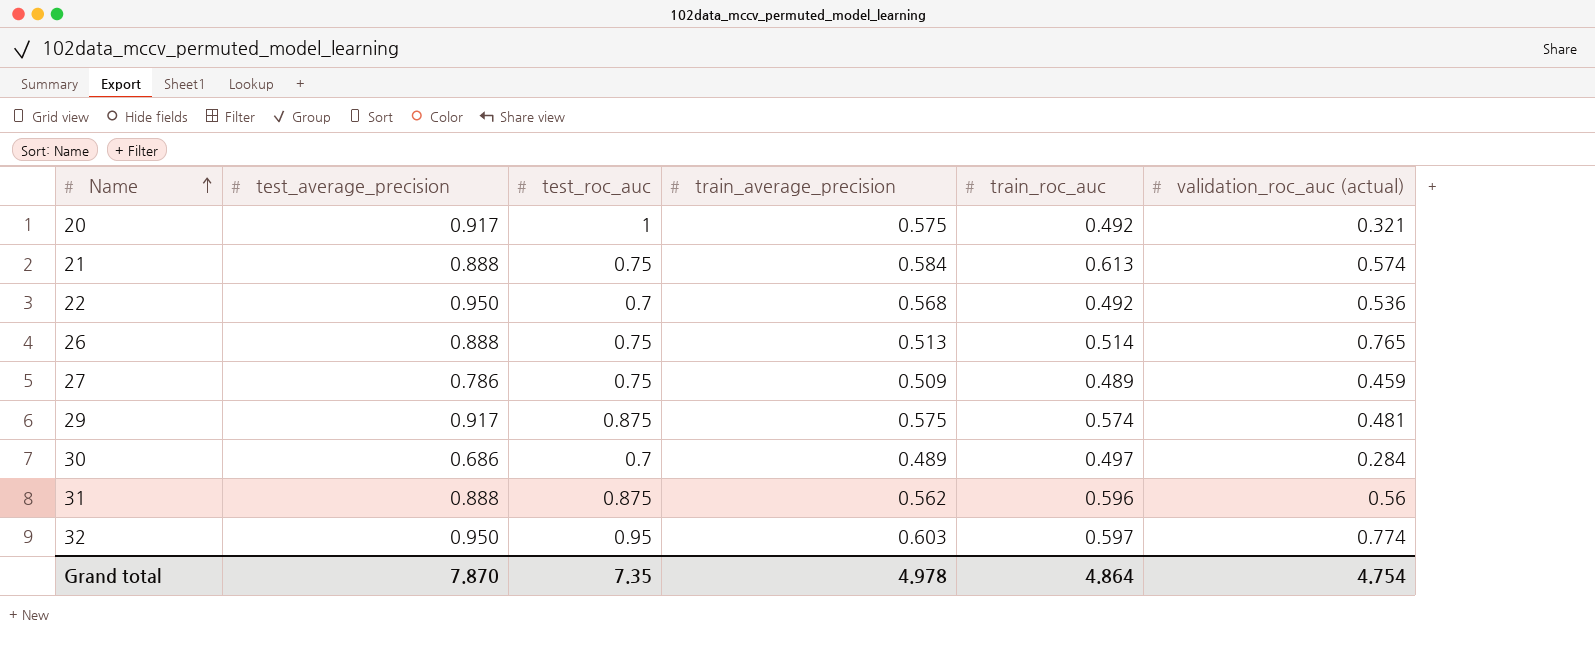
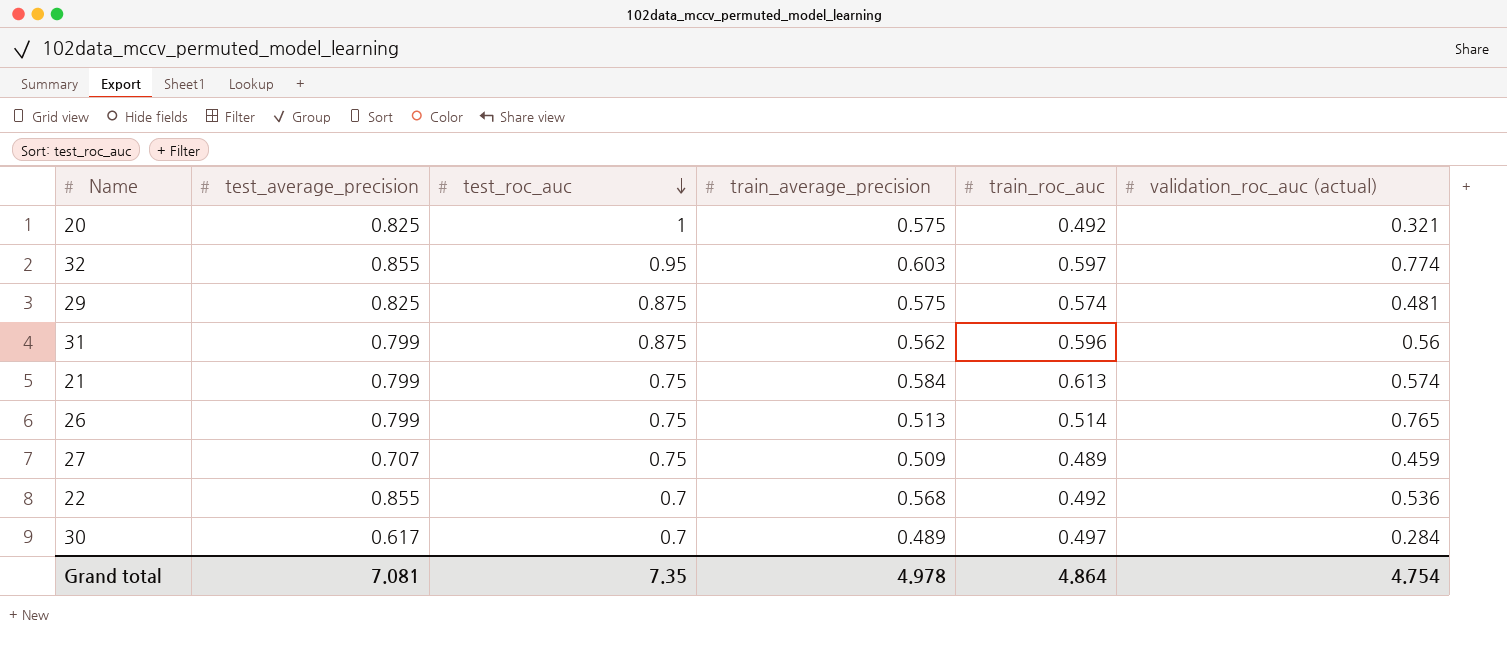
row order: Name ascending -> test_roc_auc descending
20 | test_average_precision: 0.917 -> 0.825
32 | test_average_precision: 0.950 -> 0.855
29 | test_average_precision: 0.917 -> 0.825
31 | test_average_precision: 0.888 -> 0.799
21 | test_average_precision: 0.888 -> 0.799
26 | test_average_precision: 0.888 -> 0.799
27 | test_average_precision: 0.786 -> 0.707
22 | test_average_precision: 0.950 -> 0.855
30 | test_average_precision: 0.686 -> 0.617
Grand total | test_average_precision: 7.870 -> 7.081

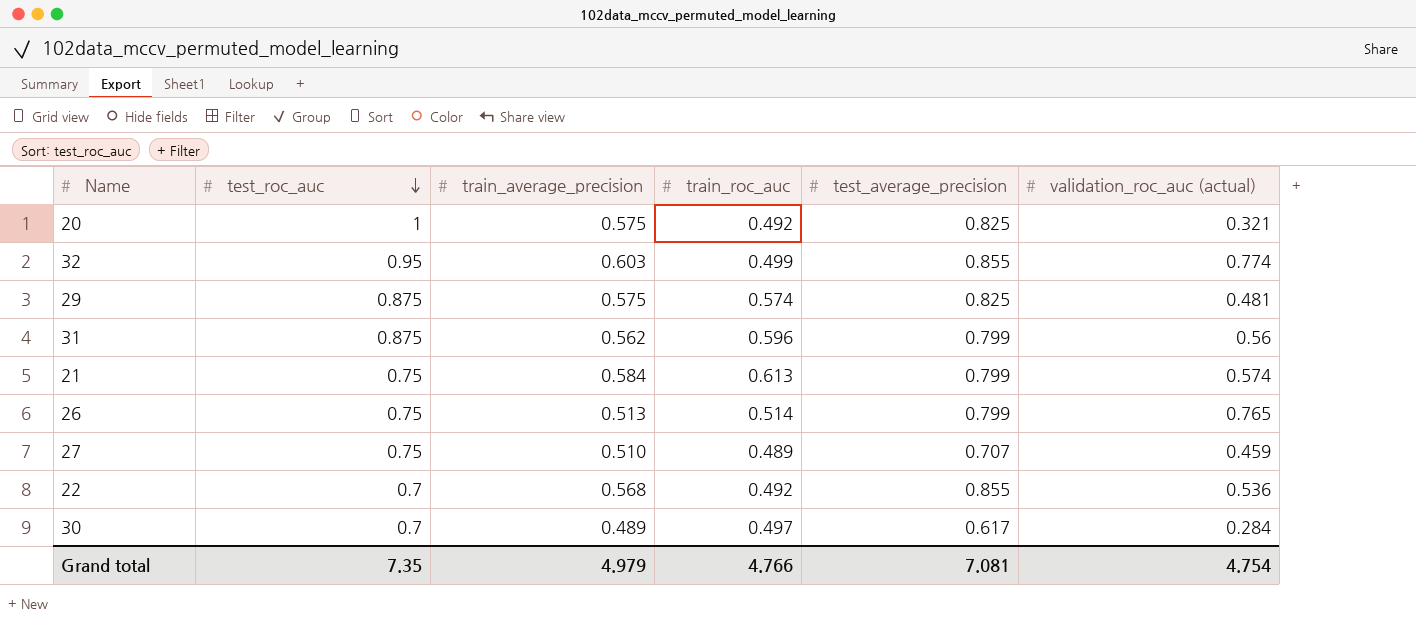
column test_average_precision | position: 2 -> 5
32 | train_roc_auc: 0.597 -> 0.499
27 | train_average_precision: 0.509 -> 0.510
Grand total | train_average_precision: 4.978 -> 4.979
Grand total | train_roc_auc: 4.864 -> 4.766

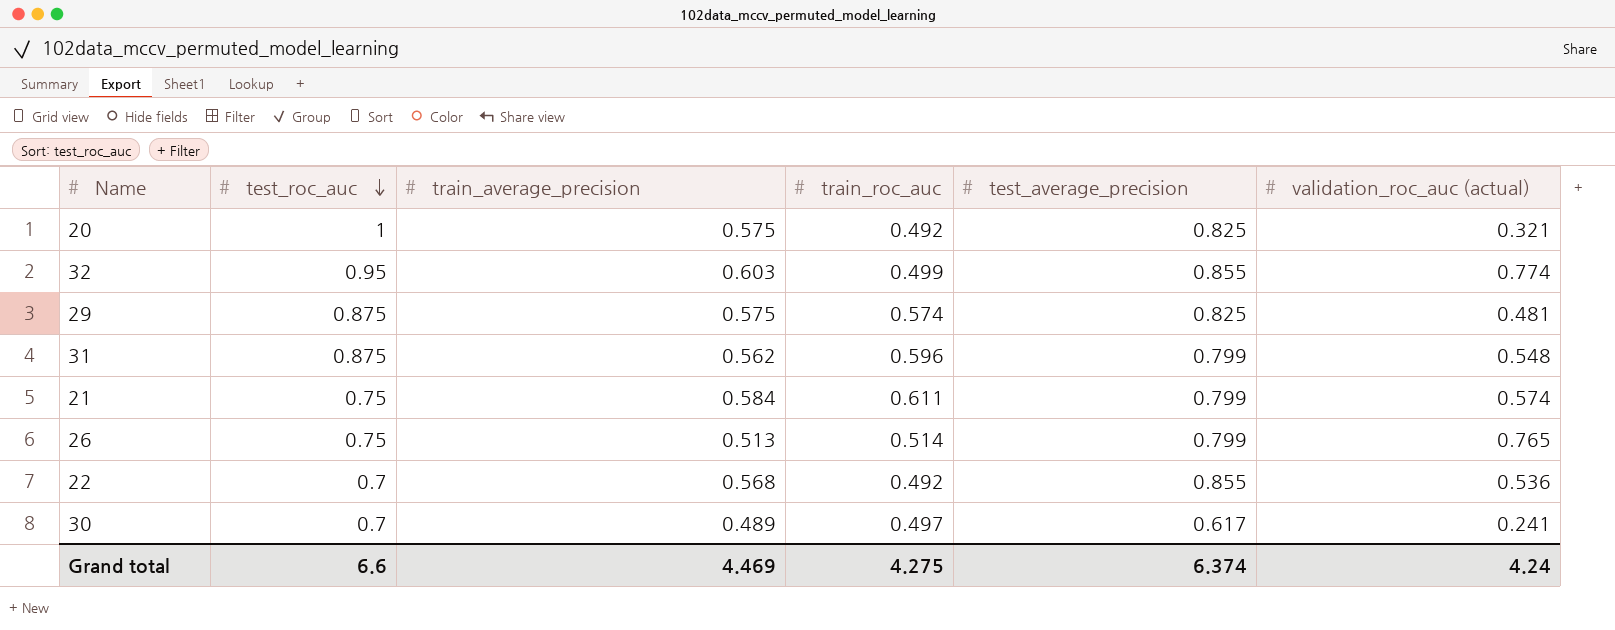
row 27: 0.75 | 0.510 | 0.489 | 0.707 | 0.459 -> none
31 | validation_roc_auc (actual): 0.56 -> 0.548
21 | train_roc_auc: 0.613 -> 0.611
30 | validation_roc_auc (actual): 0.284 -> 0.241
Grand total | test_roc_auc: 7.35 -> 6.6
Grand total | train_average_precision: 4.979 -> 4.469
Grand total | train_roc_auc: 4.766 -> 4.275
Grand total | test_average_precision: 7.081 -> 6.374
Grand total | validation_roc_auc (actual): 4.754 -> 4.24

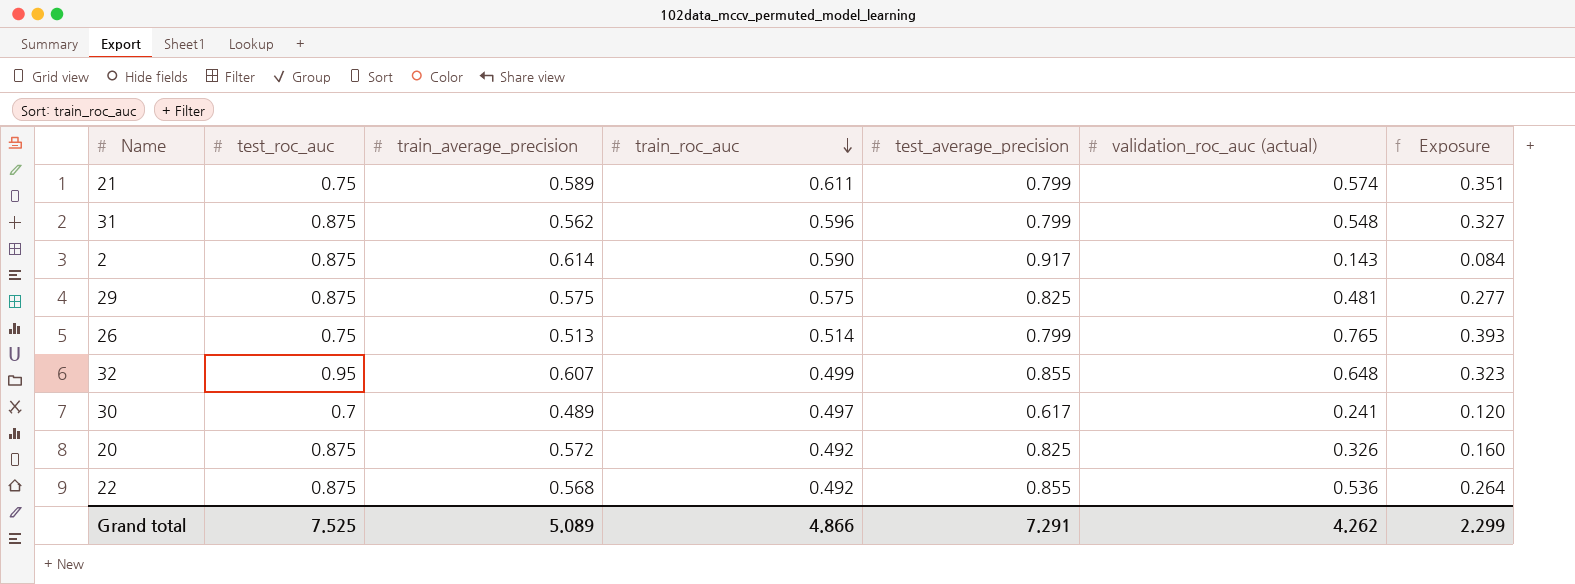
row order: test_roc_auc descending -> train_roc_auc descending
column Exposure | formula: none -> [train_roc_auc] * [validation_roc_auc (actual)]
21 | train_average_precision: 0.584 -> 0.589
row 2: none -> 0.875 | 0.614 | 0.590 | 0.917 | 0.143 | 0.084
29 | train_roc_auc: 0.574 -> 0.575
32 | train_average_precision: 0.603 -> 0.607
32 | validation_roc_auc (actual): 0.774 -> 0.648
20 | test_roc_auc: 1 -> 0.875
20 | train_average_precision: 0.575 -> 0.572
20 | validation_roc_auc (actual): 0.321 -> 0.326
22 | test_roc_auc: 0.7 -> 0.875
Grand total | test_roc_auc: 6.6 -> 7.525
Grand total | train_average_precision: 4.469 -> 5.089
Grand total | train_roc_auc: 4.275 -> 4.866
Grand total | test_average_precision: 6.374 -> 7.291
Grand total | validation_roc_auc (actual): 4.24 -> 4.262

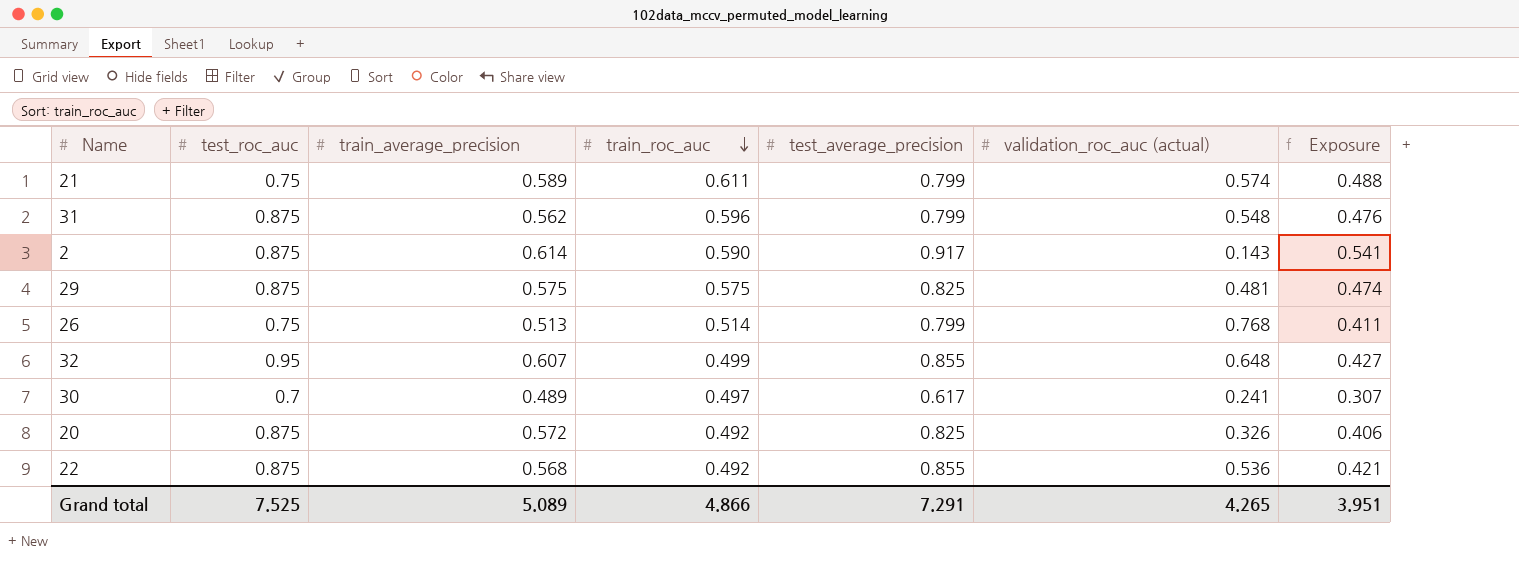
column Exposure | formula: [train_roc_auc] * [validation_roc_auc (actual)] -> [train_roc_auc] * [test_average_precision]
26 | validation_roc_auc (actual): 0.765 -> 0.768
Grand total | validation_roc_auc (actual): 4.262 -> 4.265
Grand total | Exposure: 2.299 -> 3.951

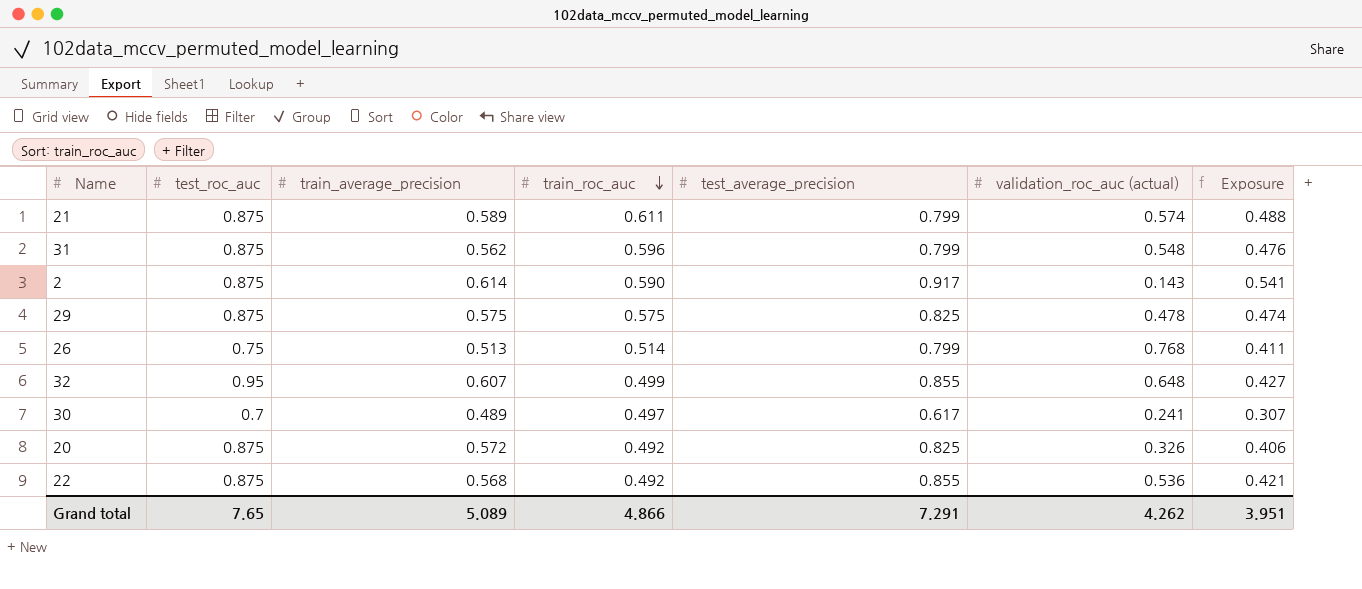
21 | test_roc_auc: 0.75 -> 0.875
29 | validation_roc_auc (actual): 0.481 -> 0.478
Grand total | test_roc_auc: 7.525 -> 7.65
Grand total | validation_roc_auc (actual): 4.265 -> 4.262

